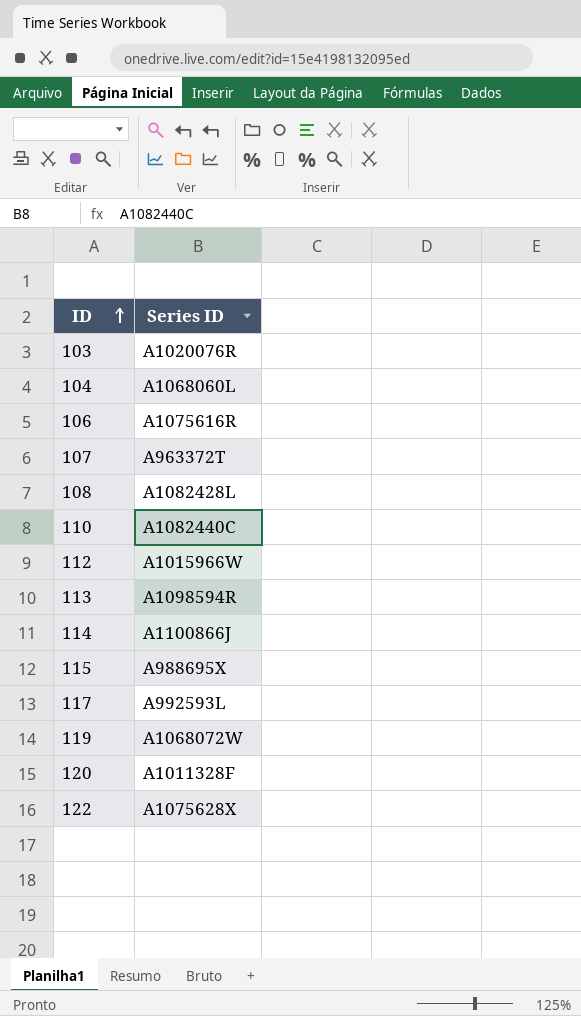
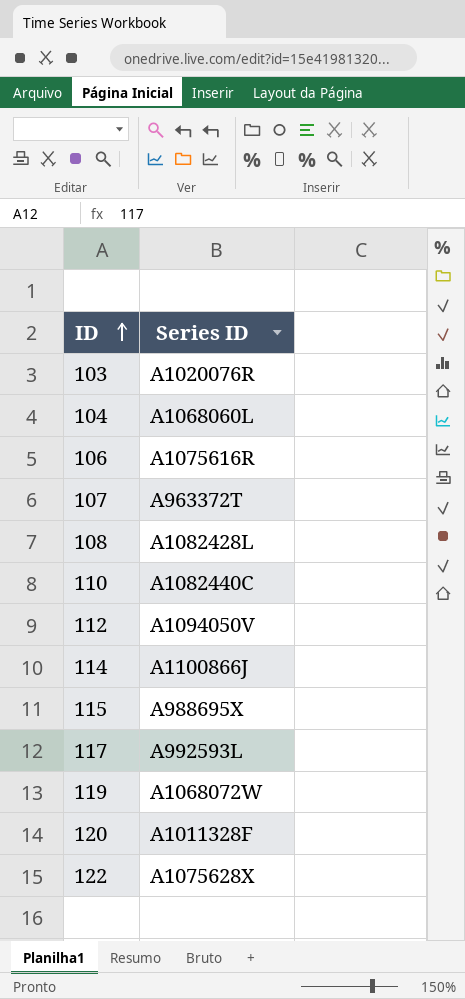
row 113: A1098594R -> none
112 | Series ID: A1015966W -> A1094050V

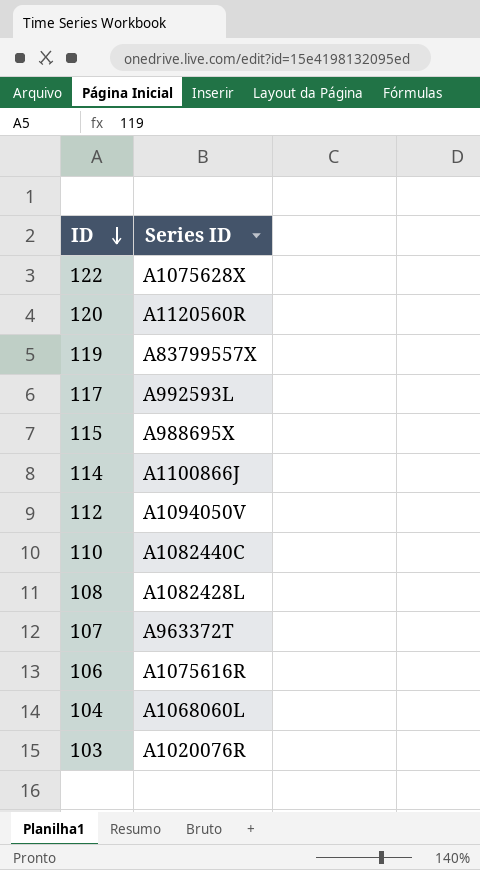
row order: ID ascending -> ID descending
120 | Series ID: A1011328F -> A1120560R
119 | Series ID: A1068072W -> A83799557X

